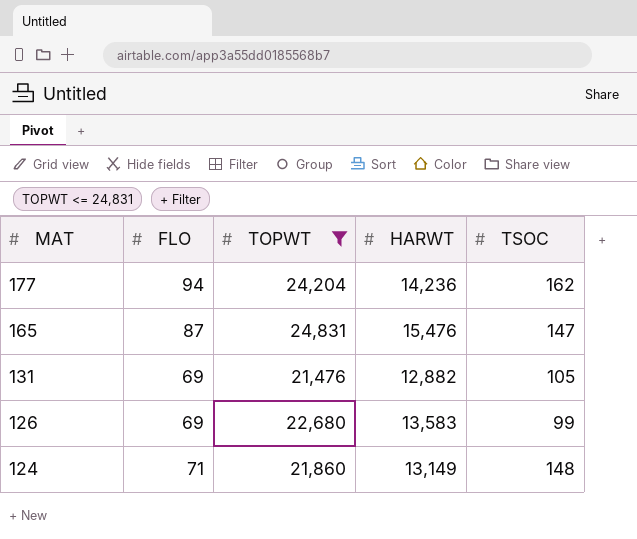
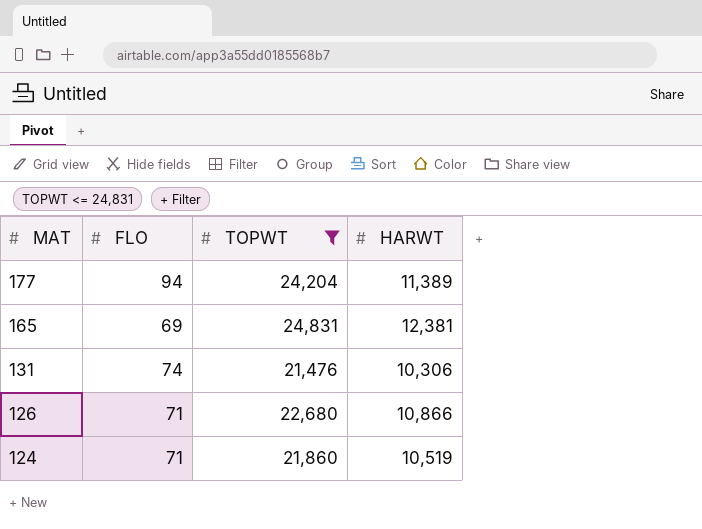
column TSOC | position: 5 -> none
177 | HARWT: 14,236 -> 11,389
165 | FLO: 87 -> 69
165 | HARWT: 15,476 -> 12,381
131 | FLO: 69 -> 74
131 | HARWT: 12,882 -> 10,306
126 | FLO: 69 -> 71
126 | HARWT: 13,583 -> 10,866
124 | HARWT: 13,149 -> 10,519

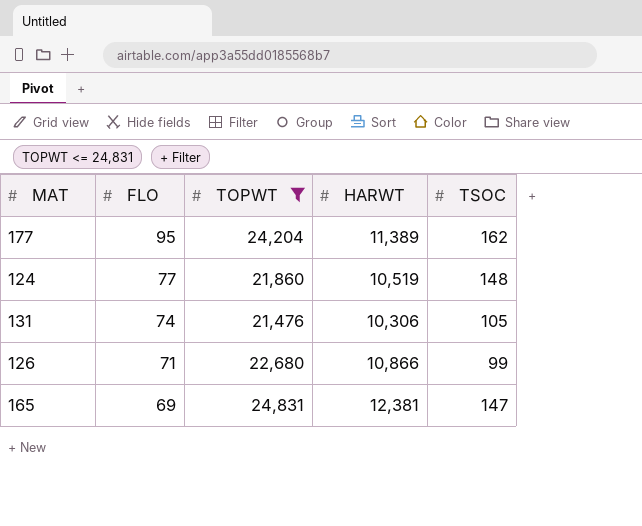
row order: MAT descending -> FLO descending
column TSOC | position: none -> 5
177 | FLO: 94 -> 95
124 | FLO: 71 -> 77

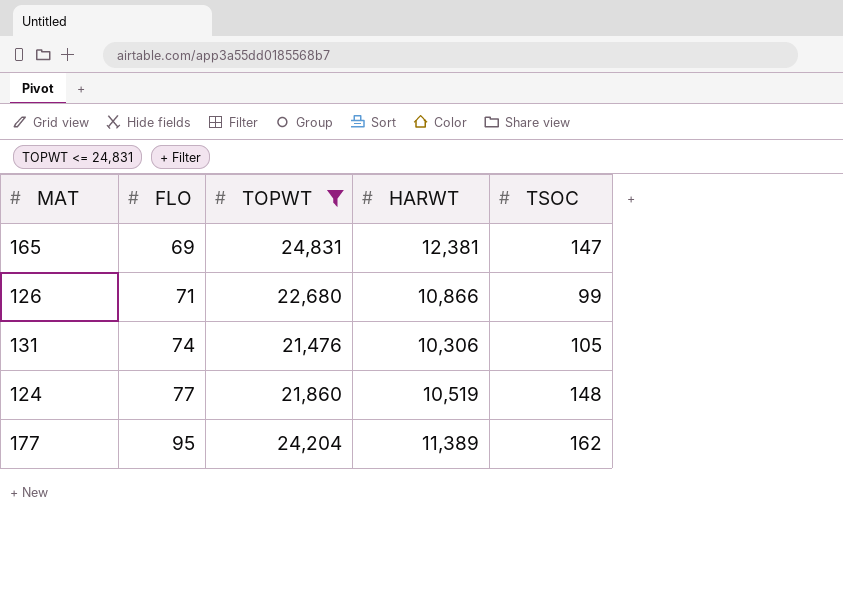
row order: FLO descending -> FLO ascending

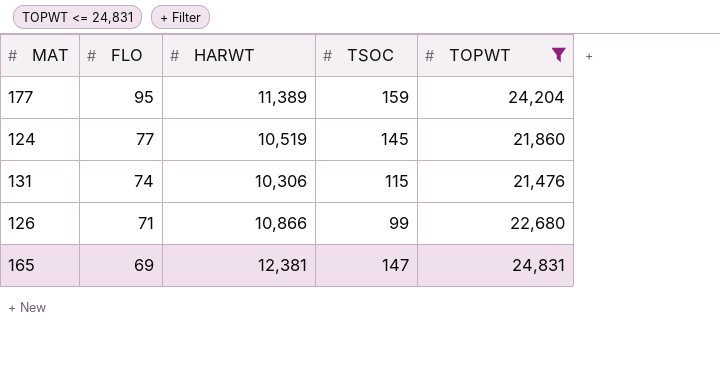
row order: FLO ascending -> FLO descending
column TOPWT | position: 3 -> 5
177 | TSOC: 162 -> 159
124 | TSOC: 148 -> 145
131 | TSOC: 105 -> 115

